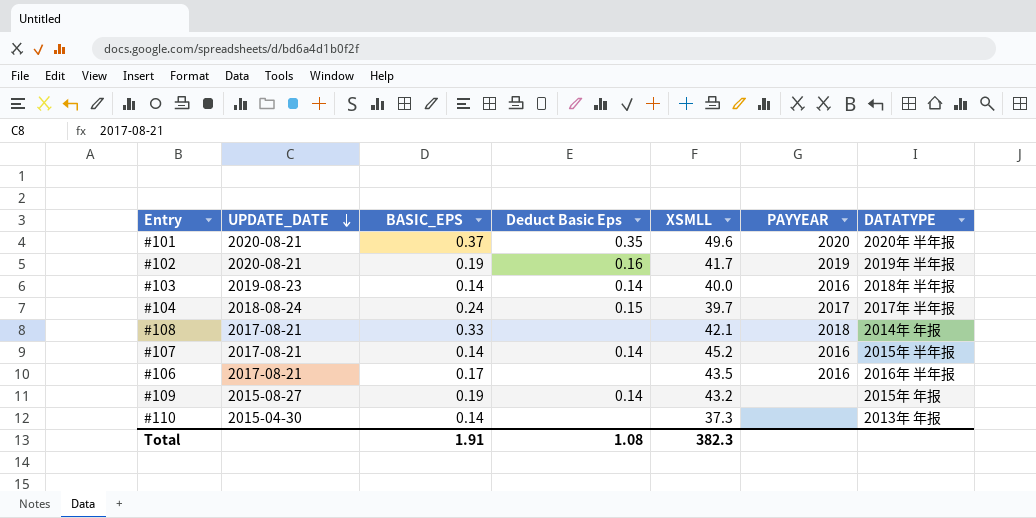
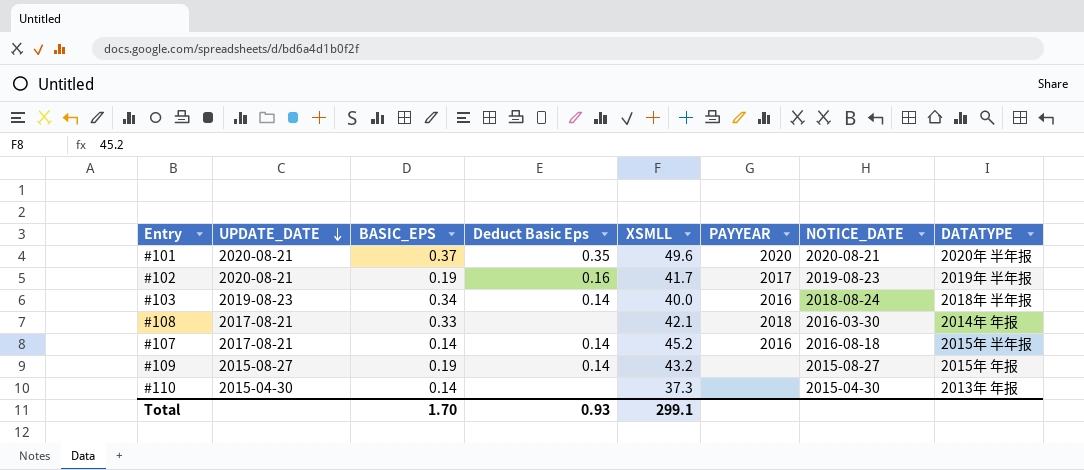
column NOTICE_DATE | position: none -> 7
row #104: 2018-08-24 | 0.24 | 0.15 | 39.7 | 2017 | 2017年 半年报 -> none
row #106: 2017-08-21 | 0.17 | none | 43.5 | 2016 | 2016年 半年报 -> none
#102 | PAYYEAR: 2019 -> 2017
#103 | BASIC_EPS: 0.14 -> 0.34
Total | BASIC_EPS: 1.91 -> 1.70
Total | Deduct Basic Eps: 1.08 -> 0.93
Total | XSMLL: 382.3 -> 299.1

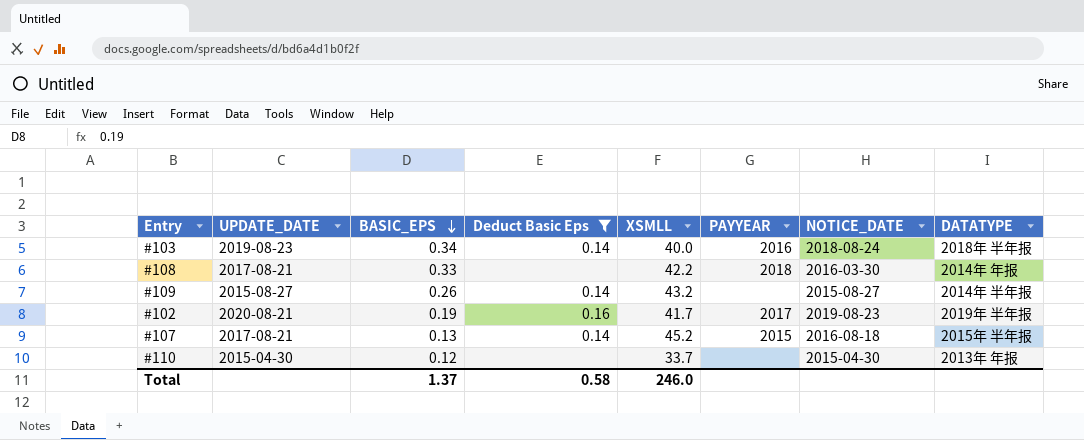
filter: none -> Deduct Basic Eps != 0.35
row order: UPDATE_DATE descending -> BASIC_EPS descending
#108 | XSMLL: 42.1 -> 42.2
#109 | BASIC_EPS: 0.19 -> 0.26
#109 | DATATYPE: 2015年 年报 -> 2014年 半年报
#107 | BASIC_EPS: 0.14 -> 0.13
#107 | PAYYEAR: 2016 -> 2015
#110 | BASIC_EPS: 0.14 -> 0.12
#110 | XSMLL: 37.3 -> 33.7
Total | BASIC_EPS: 1.70 -> 1.37
Total | Deduct Basic Eps: 0.93 -> 0.58
Total | XSMLL: 299.1 -> 246.0

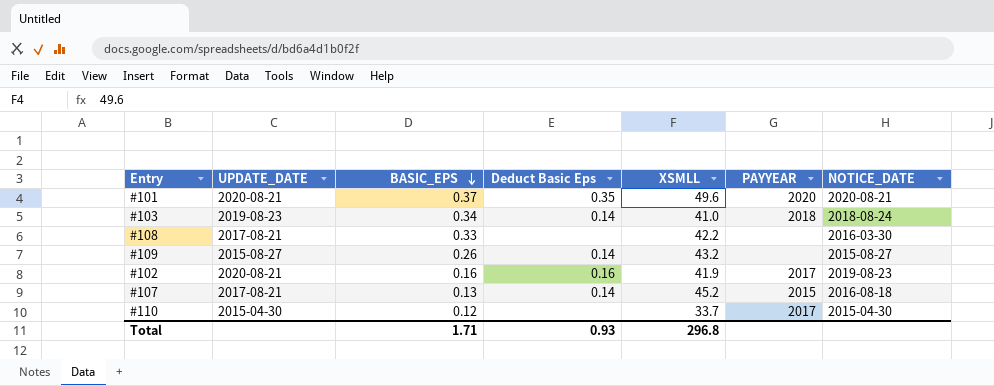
filter: Deduct Basic Eps != 0.35 -> none
column DATATYPE | position: 8 -> none
#103 | XSMLL: 40.0 -> 41.0
#103 | PAYYEAR: 2016 -> 2018
#108 | PAYYEAR: 2018 -> none
#102 | BASIC_EPS: 0.19 -> 0.16
#102 | XSMLL: 41.7 -> 41.9
#110 | PAYYEAR: none -> 2017
Total | BASIC_EPS: 1.37 -> 1.71
Total | Deduct Basic Eps: 0.58 -> 0.93
Total | XSMLL: 246.0 -> 296.8

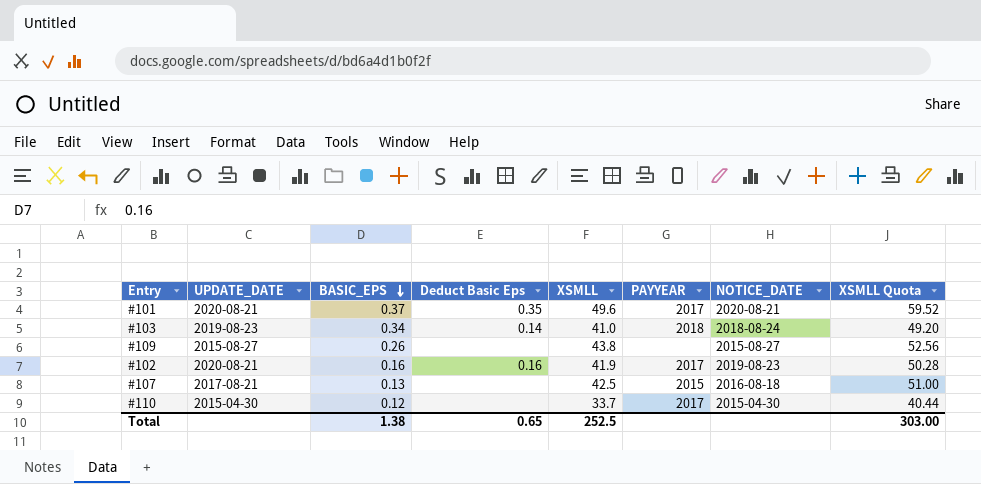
column XSMLL Quota | formula: none -> [XSMLL] * 1.2
row #108: 2017-08-21 | 0.33 | none | 42.2 | none | 2016-03-30 -> none
#101 | PAYYEAR: 2020 -> 2017
#109 | Deduct Basic Eps: 0.14 -> none
#109 | XSMLL: 43.2 -> 43.8
#107 | Deduct Basic Eps: 0.14 -> none
#107 | XSMLL: 45.2 -> 42.5
Total | BASIC_EPS: 1.71 -> 1.38
Total | Deduct Basic Eps: 0.93 -> 0.65
Total | XSMLL: 296.8 -> 252.5

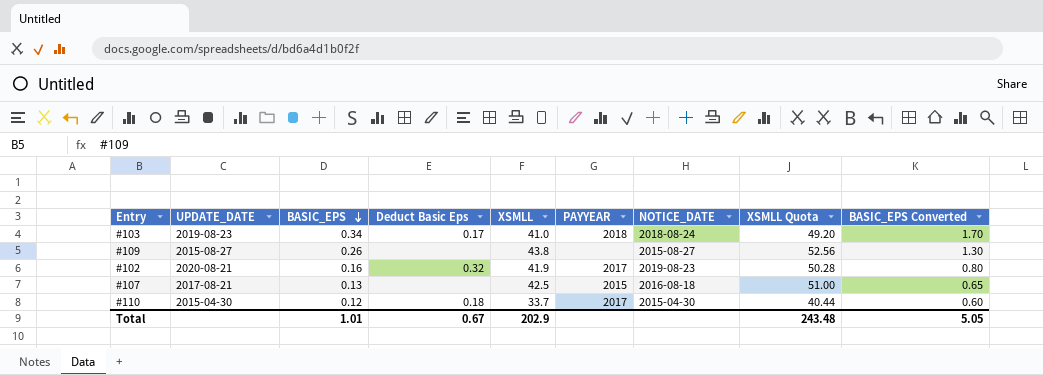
column BASIC_EPS Converted | formula: none -> [BASIC_EPS] * 5
row #101: 2020-08-21 | 0.37 | 0.35 | 49.6 | 2017 | 2020-08-21 | 59.52 -> none
#103 | Deduct Basic Eps: 0.14 -> 0.17
#102 | Deduct Basic Eps: 0.16 -> 0.32
#110 | Deduct Basic Eps: none -> 0.18
Total | BASIC_EPS: 1.38 -> 1.01
Total | Deduct Basic Eps: 0.65 -> 0.67
Total | XSMLL: 252.5 -> 202.9
Total | XSMLL Quota: 303.00 -> 243.48

